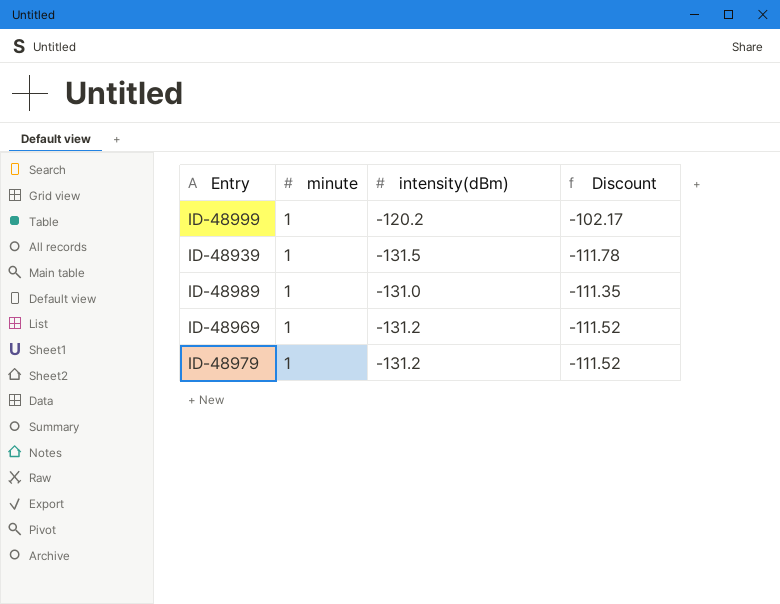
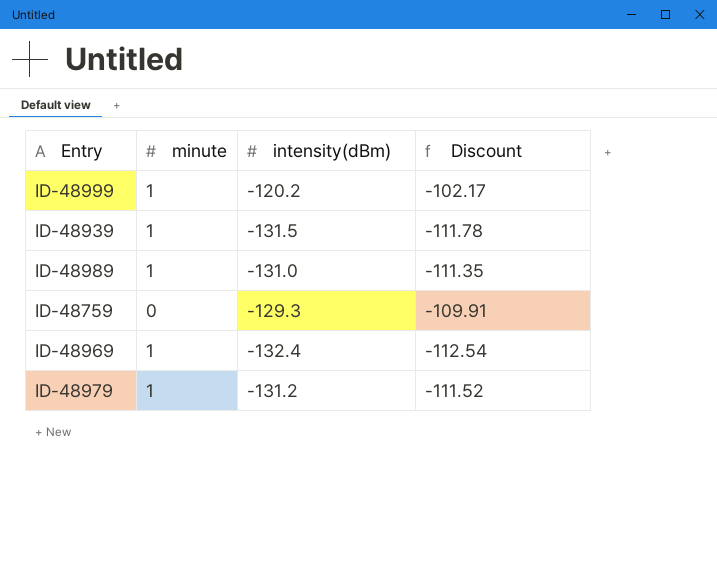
row ID-48759: none -> 0 | -129.3 | -109.91
ID-48969 | intensity(dBm): -131.2 -> -132.4
ID-48969 | Discount: -111.52 -> -112.54

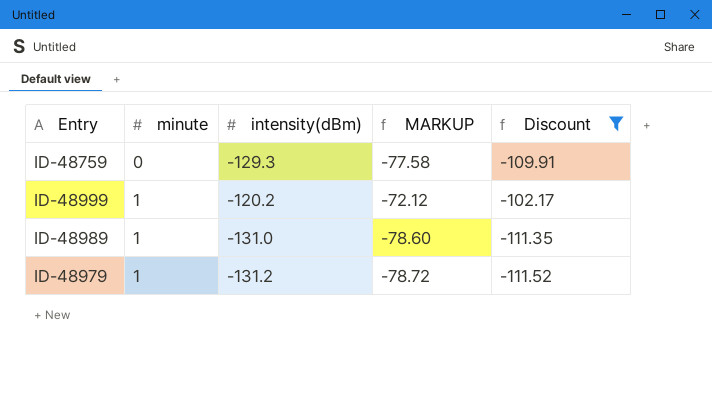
filter: none -> Discount >= -111.52
row order: none -> minute ascending
column MARKUP | formula: none -> [intensity(dBm)] * 0.6

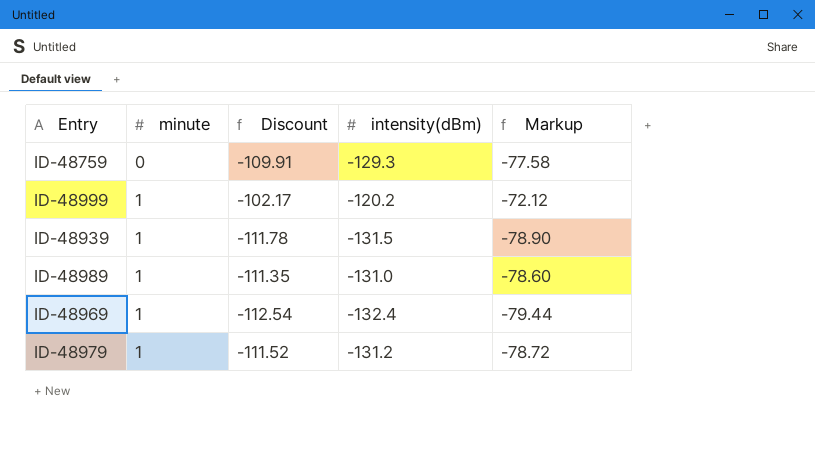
filter: Discount >= -111.52 -> none
column Discount | position: 5 -> 3
column name: MARKUP -> Markup

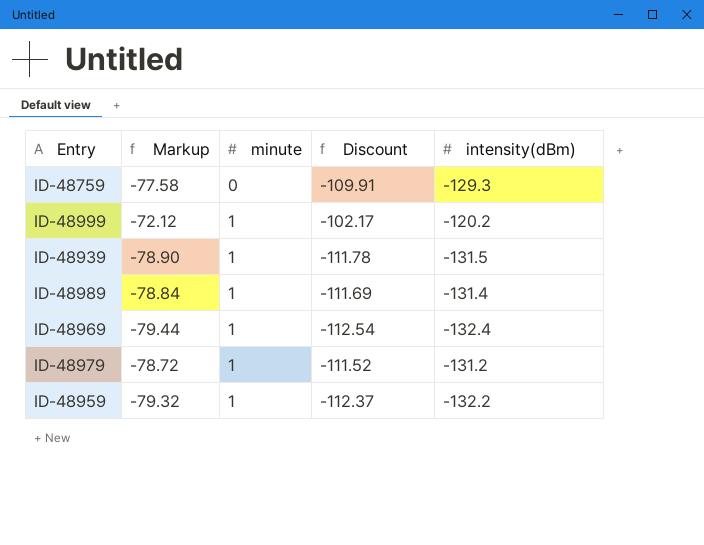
column Markup | position: 5 -> 2
ID-48989 | Markup: -78.60 -> -78.84
ID-48989 | Discount: -111.35 -> -111.69
ID-48989 | intensity(dBm): -131.0 -> -131.4
row ID-48959: none -> -79.32 | 1 | -112.37 | -132.2

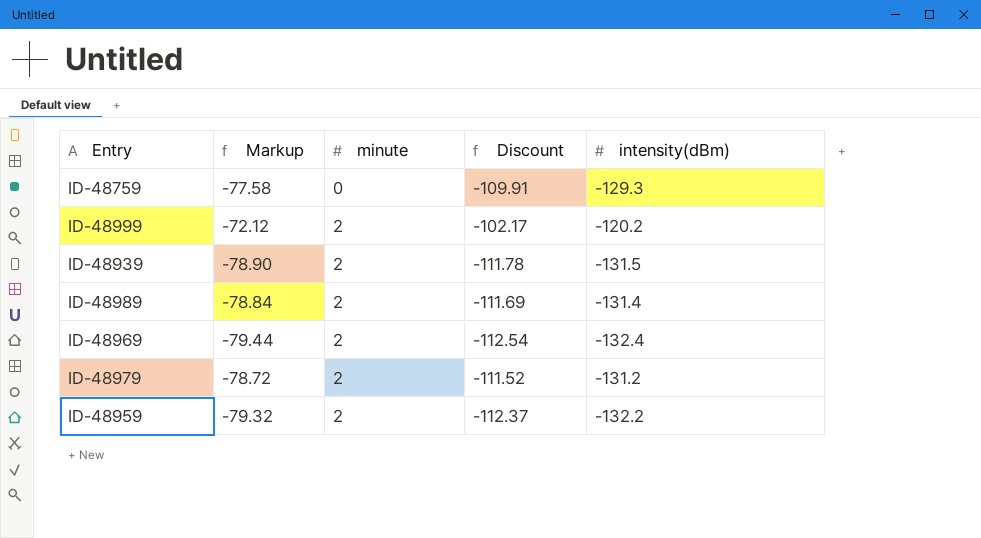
ID-48999 | minute: 1 -> 2
ID-48939 | minute: 1 -> 2
ID-48989 | minute: 1 -> 2
ID-48969 | minute: 1 -> 2
ID-48979 | minute: 1 -> 2
ID-48959 | minute: 1 -> 2

